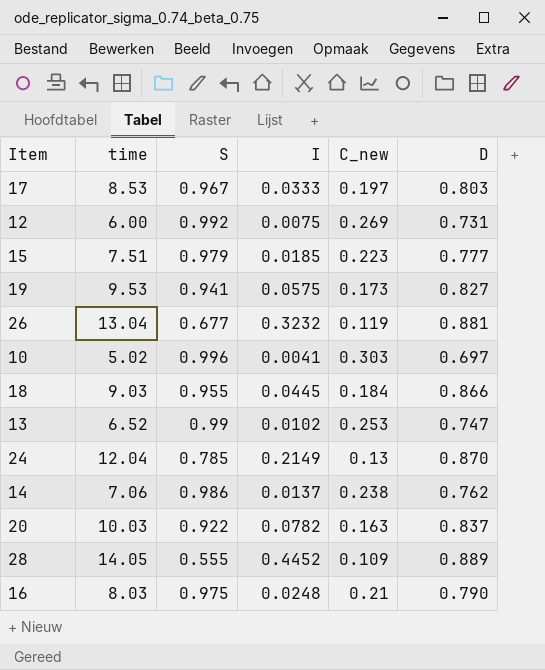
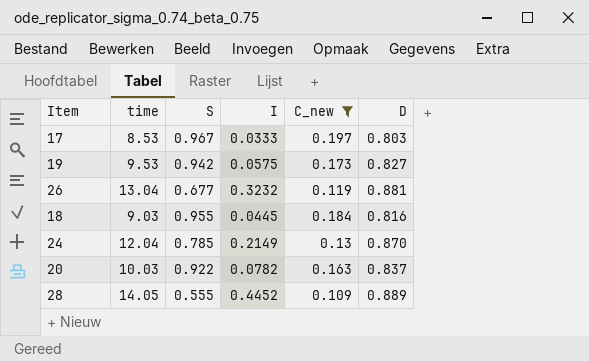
filter: none -> C_new <= 0.197
19 | S: 0.941 -> 0.942
18 | D: 0.866 -> 0.816

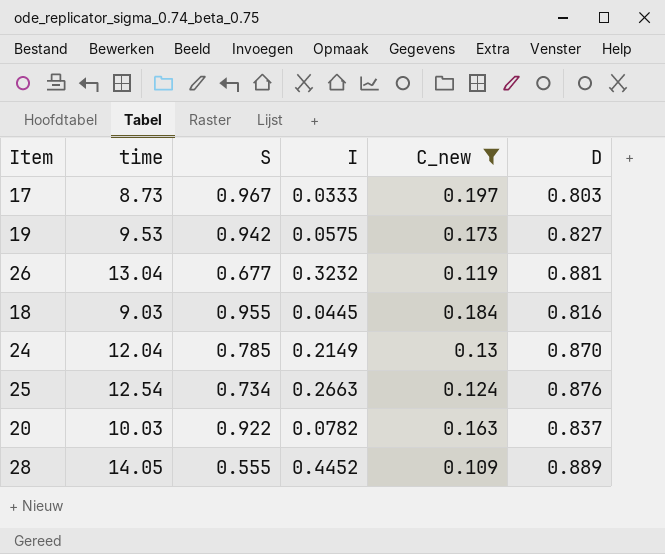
17 | time: 8.53 -> 8.73
row 25: none -> 12.54 | 0.734 | 0.2663 | 0.124 | 0.876

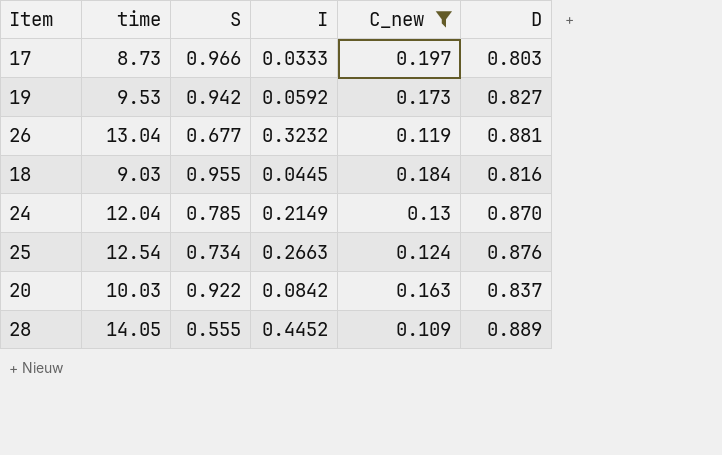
17 | S: 0.967 -> 0.966
19 | I: 0.0575 -> 0.0592
20 | I: 0.0782 -> 0.0842

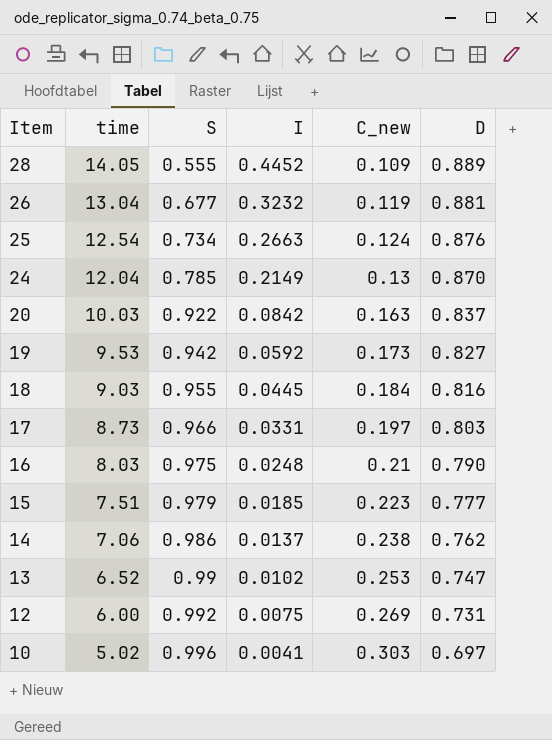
filter: C_new <= 0.197 -> none
row order: none -> Item descending
17 | I: 0.0333 -> 0.0331

